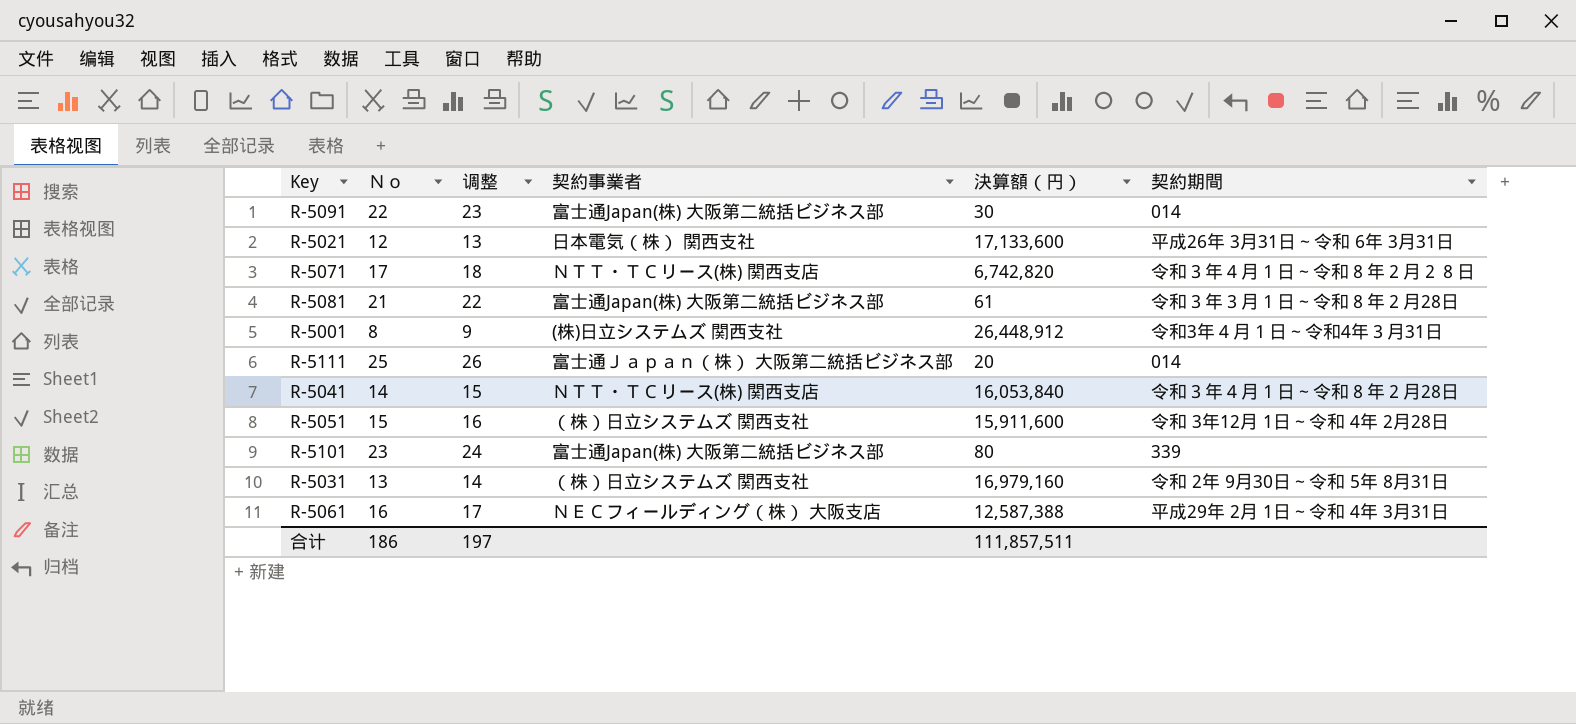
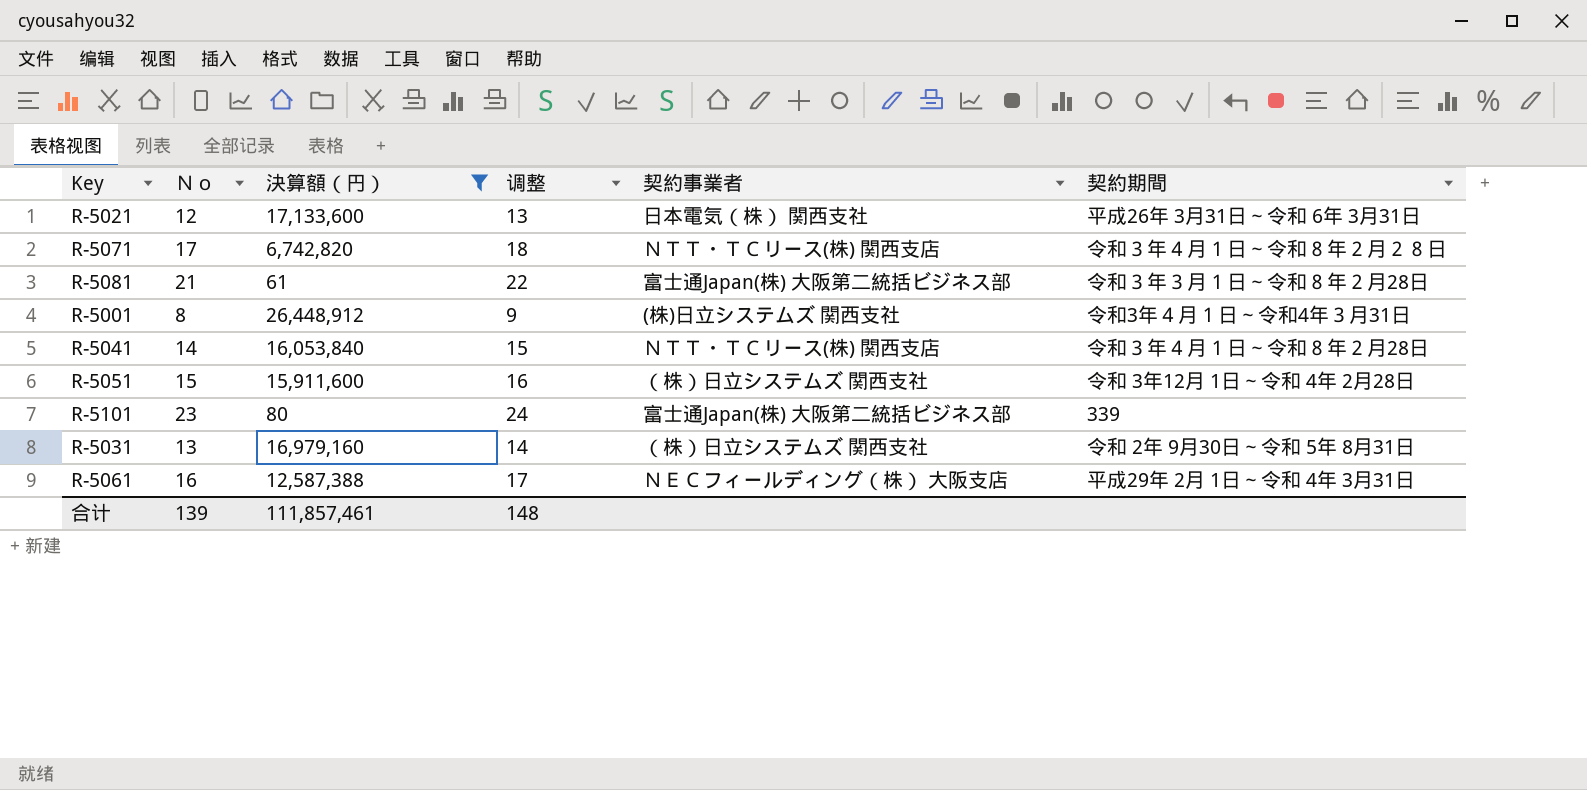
filter: none -> 決算額（円） >= 61
column 決算額（円） | position: 5 -> 3
合计 | Ｎｏ: 186 -> 139
合计 | 決算額（円）: 111,857,511 -> 111,857,461
合计 | 调整: 197 -> 148

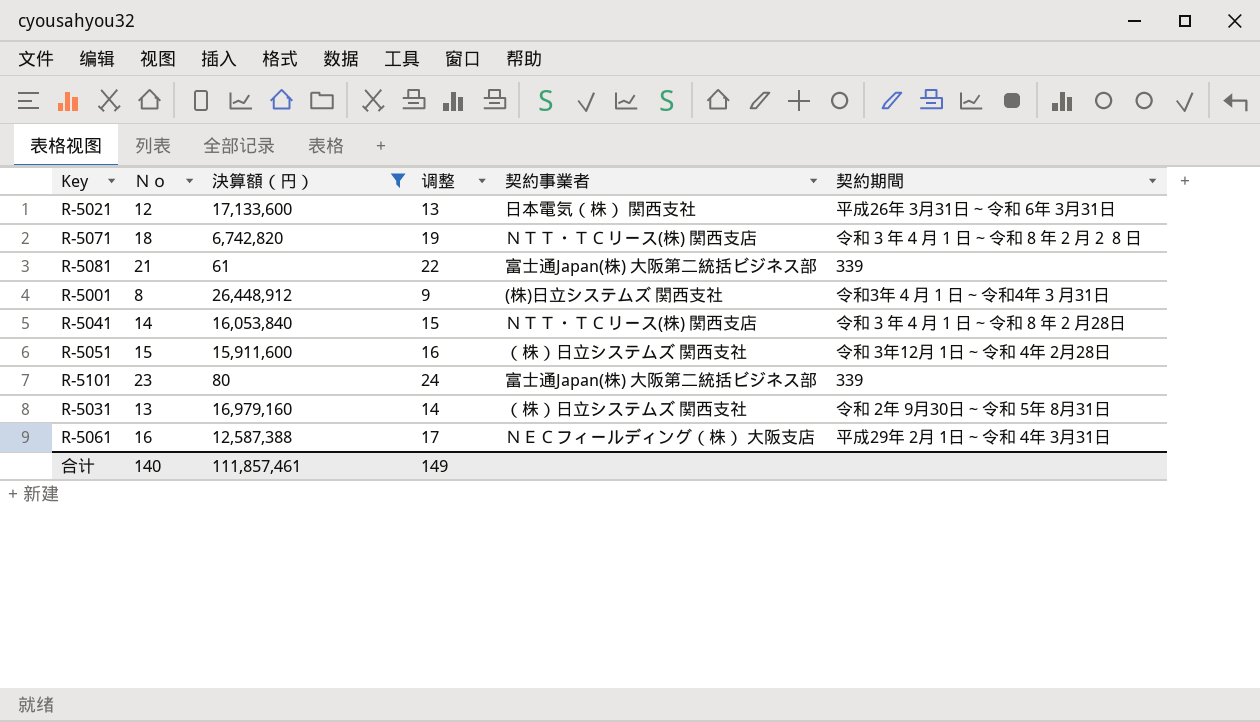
R-5071 | Ｎｏ: 17 -> 18
R-5071 | 调整: 18 -> 19
R-5081 | 契約期間: 令和３年３月１日～令和８年２月28日 -> 339
合计 | Ｎｏ: 139 -> 140
合计 | 调整: 148 -> 149

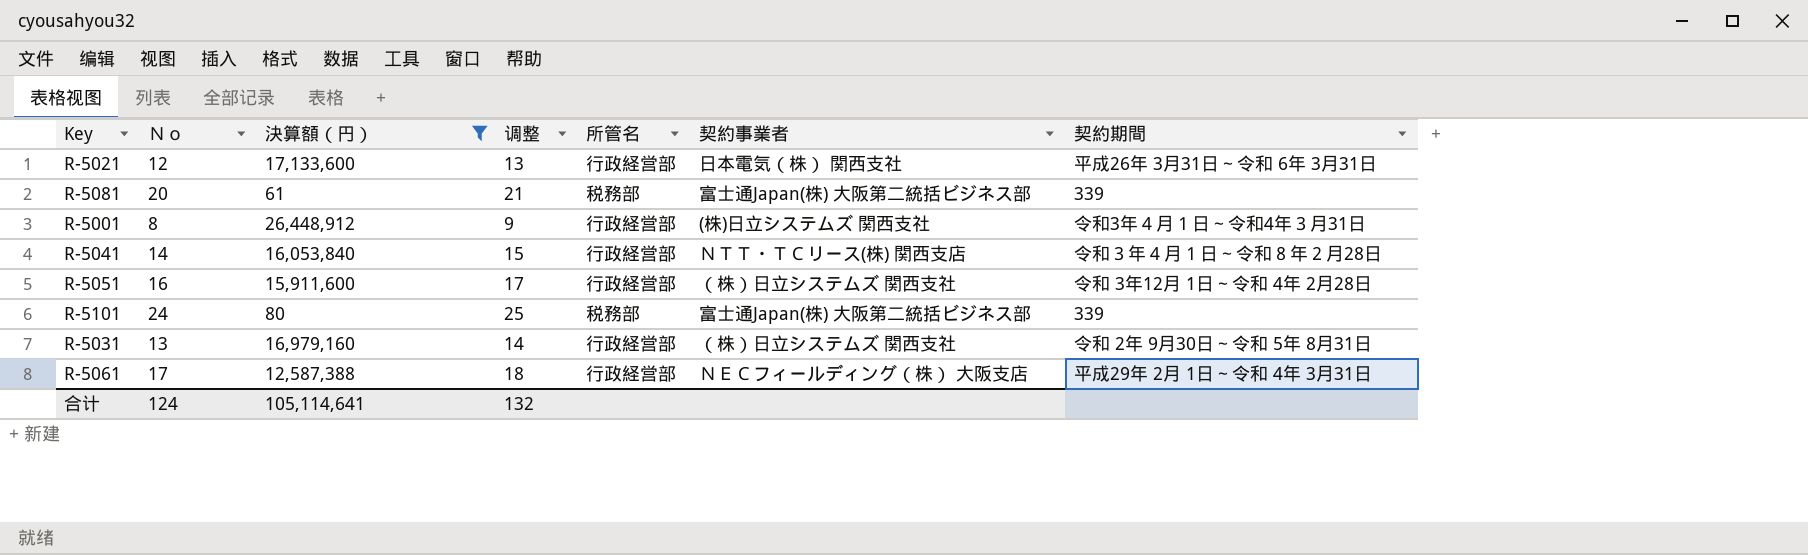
column 所管名 | position: none -> 5
row R-5071: 18 | 6,742,820 | 19 | ＮＴＴ・ＴＣリース(株) 関西支店 | 令和３年４月１日～令和８年２月２８日 -> none
R-5081 | Ｎｏ: 21 -> 20
R-5081 | 调整: 22 -> 21
R-5051 | Ｎｏ: 15 -> 16
R-5051 | 调整: 16 -> 17
R-5101 | Ｎｏ: 23 -> 24
R-5101 | 调整: 24 -> 25
R-5061 | Ｎｏ: 16 -> 17
R-5061 | 调整: 17 -> 18
合计 | Ｎｏ: 140 -> 124
合计 | 決算額（円）: 111,857,461 -> 105,114,641
合计 | 调整: 149 -> 132

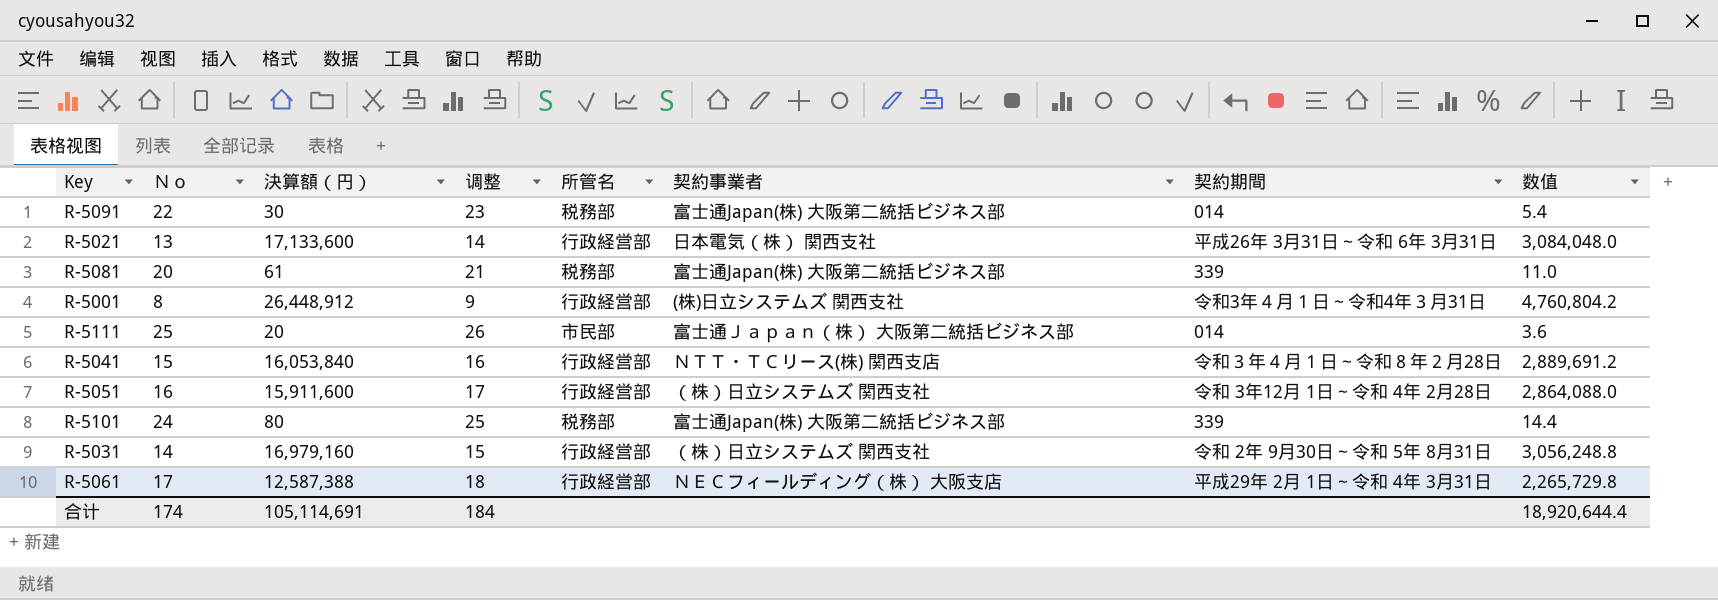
filter: 決算額（円） >= 61 -> none
column 数值 | formula: none -> [決算額（円）] * 0.18
R-5021 | Ｎｏ: 12 -> 13
R-5021 | 调整: 13 -> 14
R-5041 | Ｎｏ: 14 -> 15
R-5041 | 调整: 15 -> 16
R-5031 | Ｎｏ: 13 -> 14
R-5031 | 调整: 14 -> 15
合计 | Ｎｏ: 124 -> 174
合计 | 決算額（円）: 105,114,641 -> 105,114,691
合计 | 调整: 132 -> 184

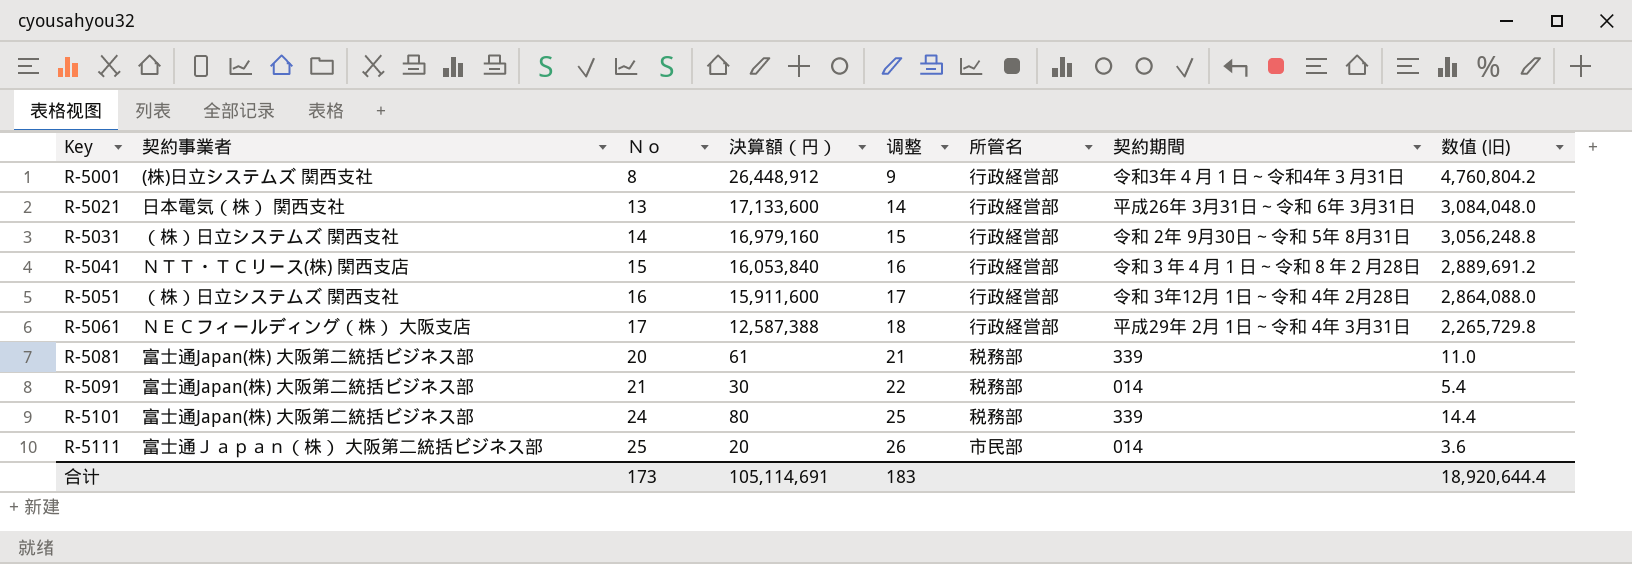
row order: none -> Key ascending
column 契約事業者 | position: 6 -> 2
column name: 数值 -> 数值 (旧)
R-5091 | Ｎｏ: 22 -> 21
R-5091 | 调整: 23 -> 22
合计 | Ｎｏ: 174 -> 173
合计 | 调整: 184 -> 183

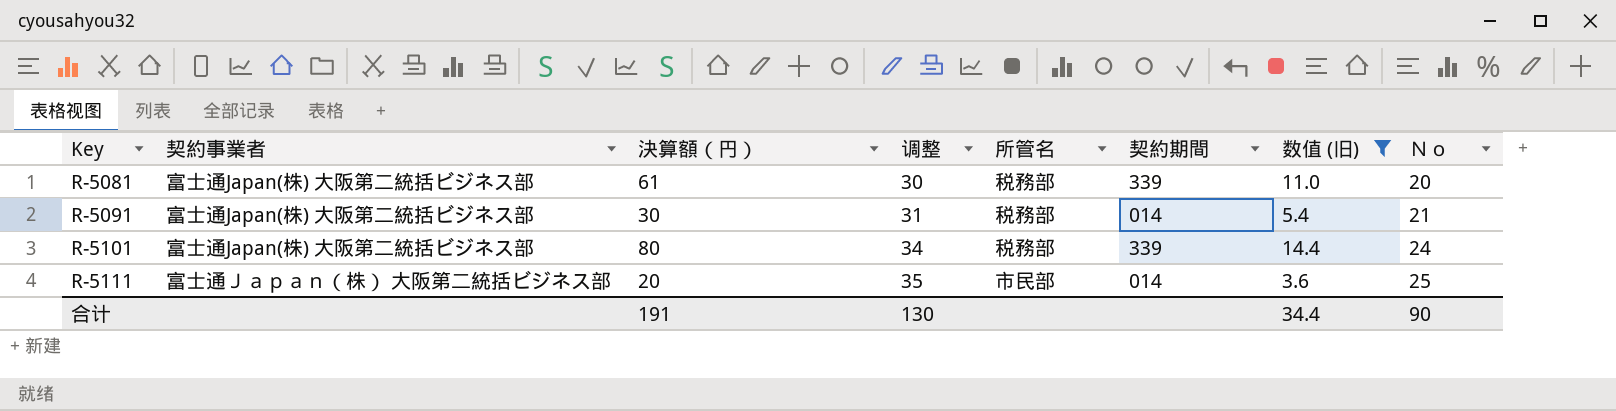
filter: none -> 数值 (旧) <= 14.4
column 调整 | formula: [Ｎｏ] + 1 -> [Ｎｏ] + 10
column Ｎｏ | position: 3 -> 8
合计 | 決算額（円）: 105,114,691 -> 191
合计 | 调整: 183 -> 130
合计 | 数值 (旧): 18,920,644.4 -> 34.4
合计 | Ｎｏ: 173 -> 90

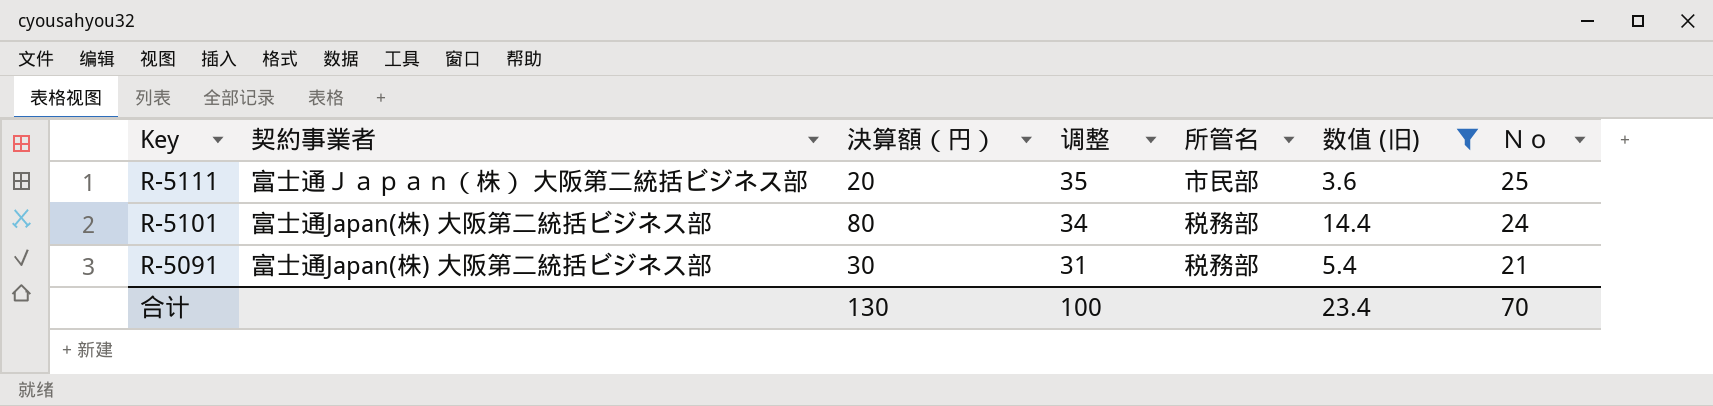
row order: Key ascending -> Key descending
column 契約期間 | position: 6 -> none
row R-5081: 富士通Japan(株) 大阪第二統括ビジネス部 | 61 | 30 | 税務部 | 339 | 11.0 | 20 -> none
合计 | 決算額（円）: 191 -> 130
合计 | 调整: 130 -> 100
合计 | 数值 (旧): 34.4 -> 23.4
合计 | Ｎｏ: 90 -> 70

